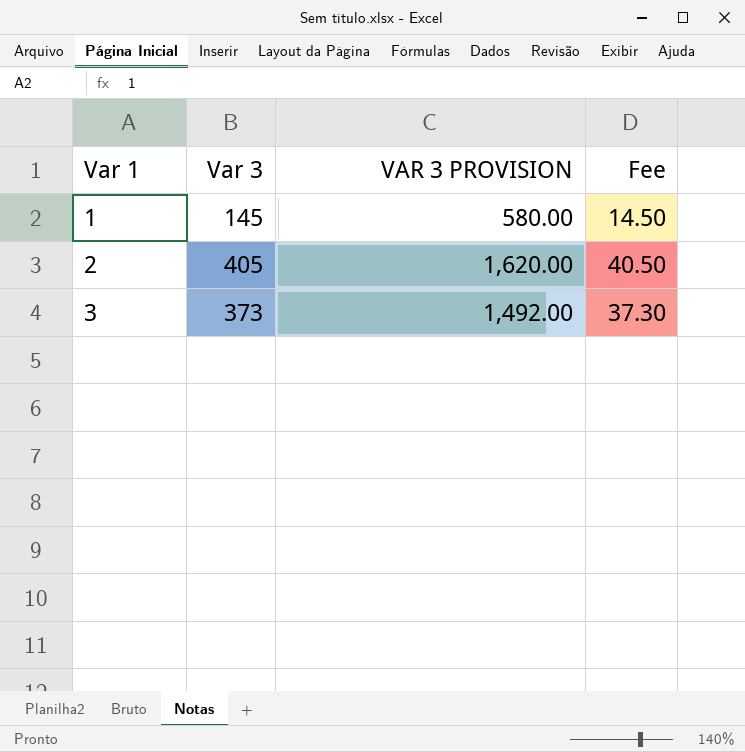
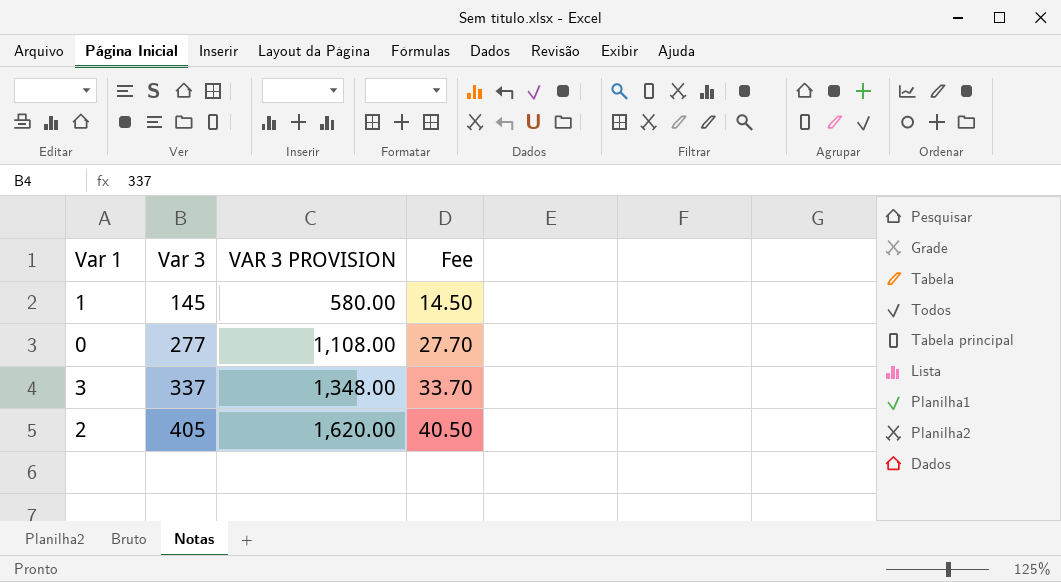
row order: Var 1 ascending -> Var 3 ascending
row 0: none -> 277 | 1,108.00 | 27.70
3 | Var 3: 373 -> 337
3 | VAR 3 PROVISION: 1,492.00 -> 1,348.00
3 | Fee: 37.30 -> 33.70

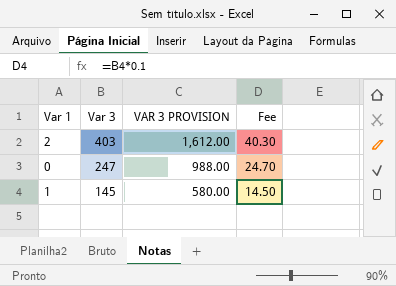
row order: Var 3 ascending -> Var 3 descending
row 3: 337 | 1,348.00 | 33.70 -> none
2 | Var 3: 405 -> 403
2 | VAR 3 PROVISION: 1,620.00 -> 1,612.00
2 | Fee: 40.50 -> 40.30
0 | Var 3: 277 -> 247
0 | VAR 3 PROVISION: 1,108.00 -> 988.00
0 | Fee: 27.70 -> 24.70

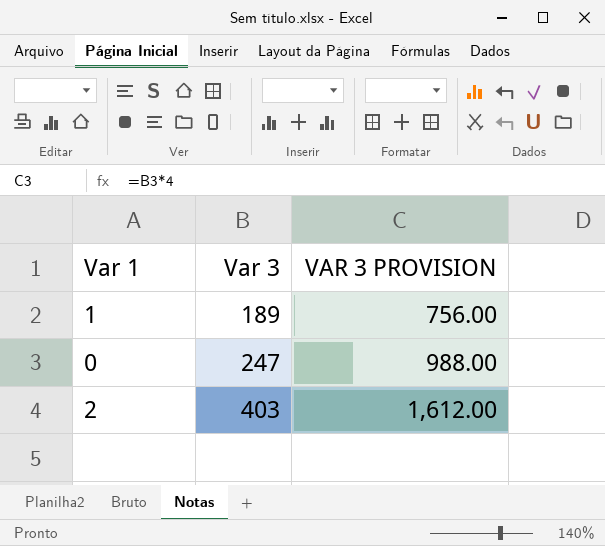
row order: Var 3 descending -> Var 3 ascending
column Fee | formula: [Var 3] * 0.1 -> none
1 | Var 3: 145 -> 189
1 | VAR 3 PROVISION: 580.00 -> 756.00

